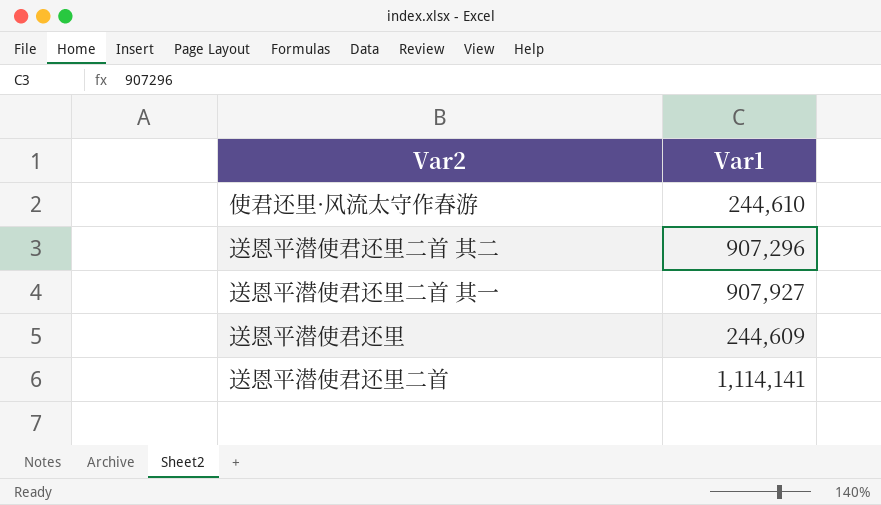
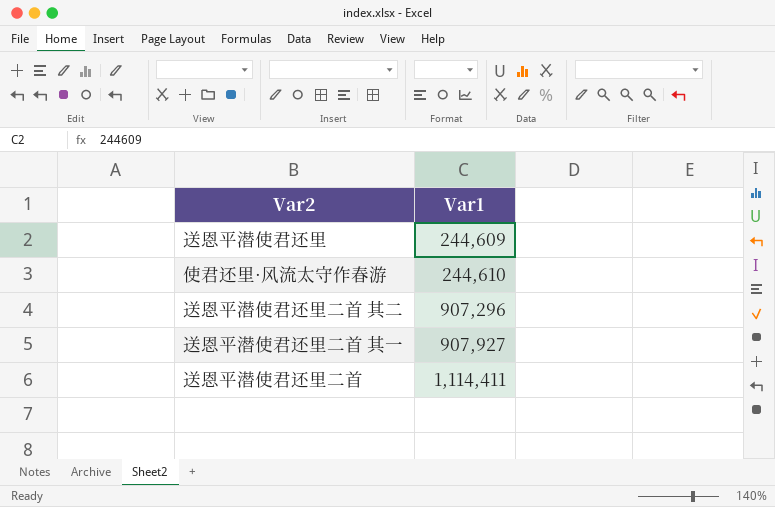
row order: none -> Var1 ascending
送恩平潜使君还里二首 | Var1: 1,114,141 -> 1,114,411

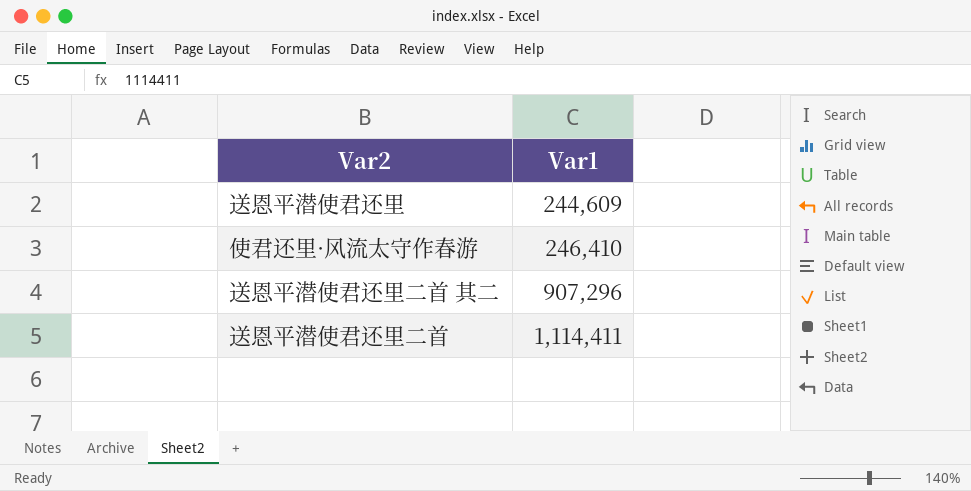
row 送恩平潜使君还里二首 其一: 907,927 -> none
使君还里·风流太守作春游 | Var1: 244,610 -> 246,410

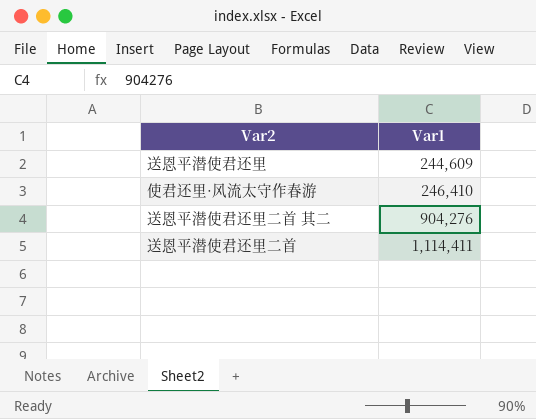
送恩平潜使君还里二首 其二 | Var1: 907,296 -> 904,276

